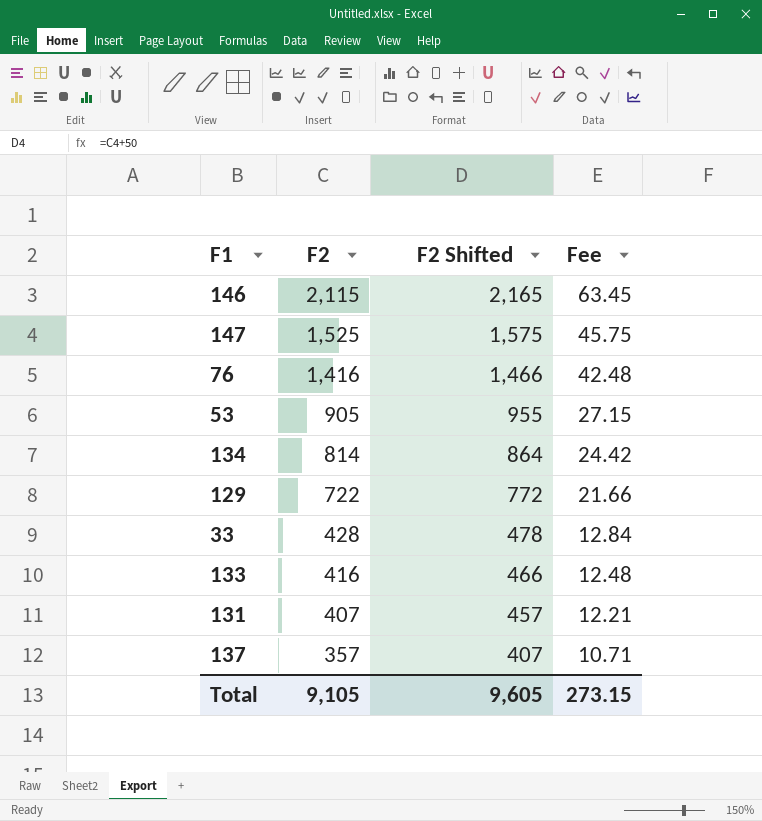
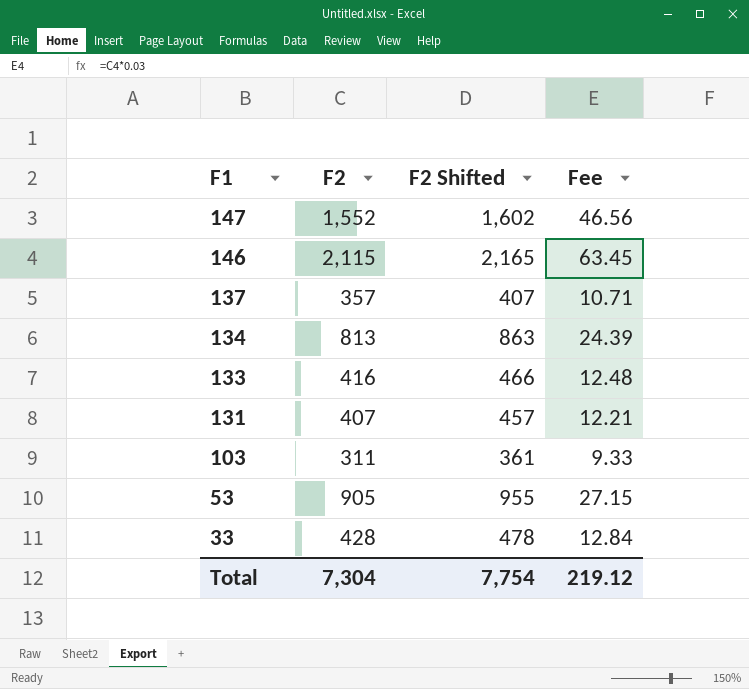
row order: F2 descending -> F1 descending
row 76: 1,416 | 1,466 | 42.48 -> none
row 129: 722 | 772 | 21.66 -> none
147 | F2: 1,525 -> 1,552
147 | F2 Shifted: 1,575 -> 1,602
147 | Fee: 45.75 -> 46.56
134 | F2: 814 -> 813
134 | F2 Shifted: 864 -> 863
134 | Fee: 24.42 -> 24.39
row 103: none -> 311 | 361 | 9.33
Total | F2: 9,105 -> 7,304
Total | F2 Shifted: 9,605 -> 7,754
Total | Fee: 273.15 -> 219.12

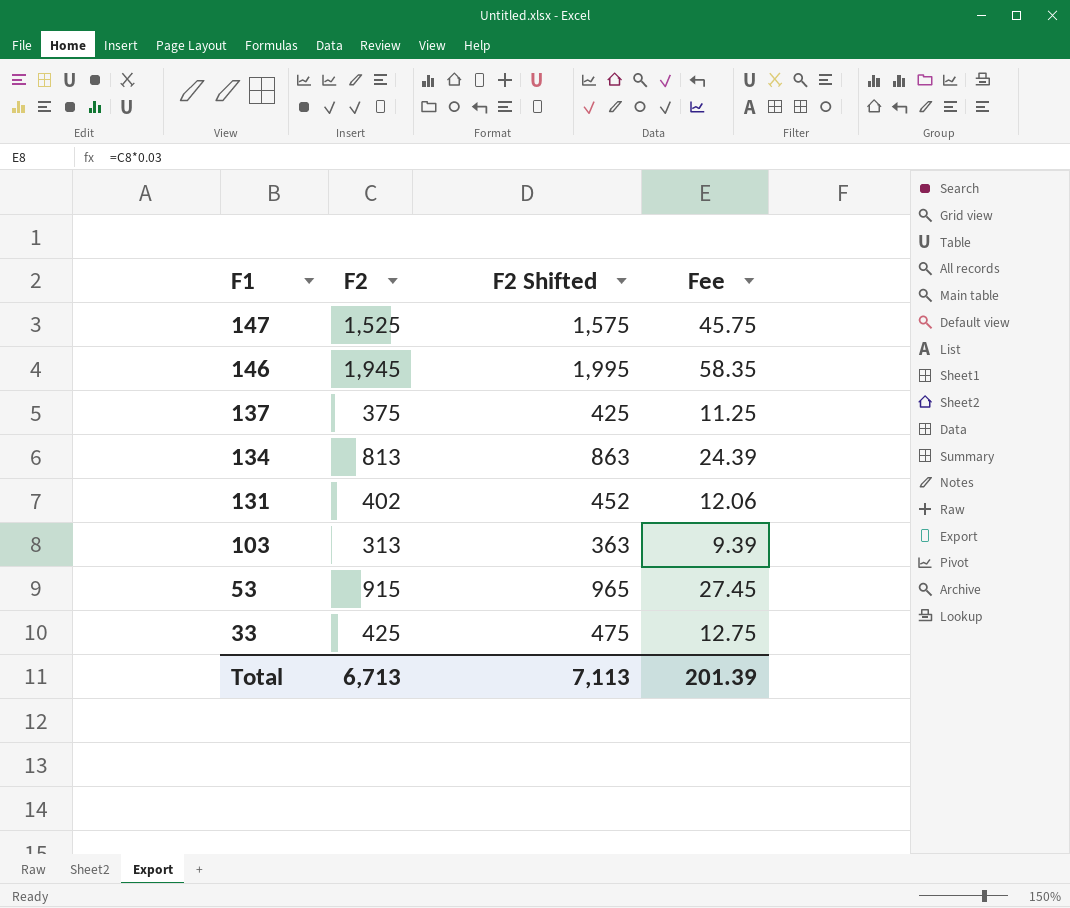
row 133: 416 | 466 | 12.48 -> none
147 | F2: 1,552 -> 1,525
147 | F2 Shifted: 1,602 -> 1,575
147 | Fee: 46.56 -> 45.75
146 | F2: 2,115 -> 1,945
146 | F2 Shifted: 2,165 -> 1,995
146 | Fee: 63.45 -> 58.35
137 | F2: 357 -> 375
137 | F2 Shifted: 407 -> 425
137 | Fee: 10.71 -> 11.25
131 | F2: 407 -> 402
131 | F2 Shifted: 457 -> 452
131 | Fee: 12.21 -> 12.06
103 | F2: 311 -> 313
103 | F2 Shifted: 361 -> 363
103 | Fee: 9.33 -> 9.39
53 | F2: 905 -> 915
53 | F2 Shifted: 955 -> 965
53 | Fee: 27.15 -> 27.45
33 | F2: 428 -> 425
33 | F2 Shifted: 478 -> 475
33 | Fee: 12.84 -> 12.75
Total | F2: 7,304 -> 6,713
Total | F2 Shifted: 7,754 -> 7,113
Total | Fee: 219.12 -> 201.39

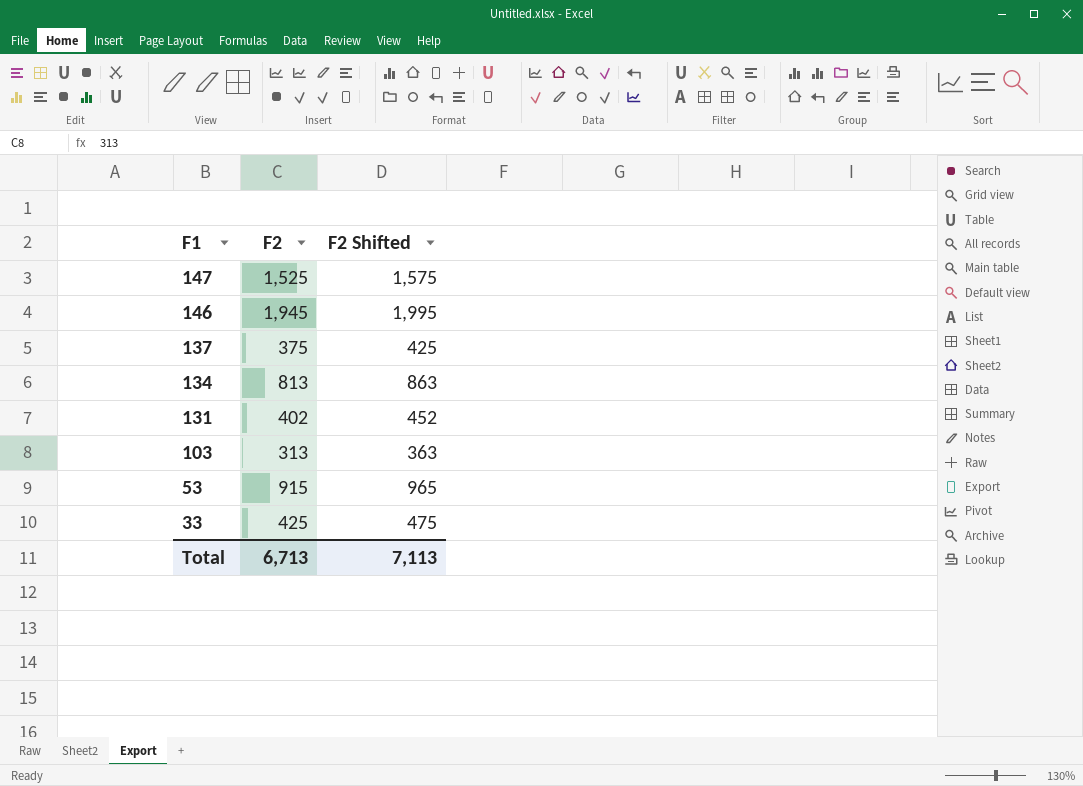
column Fee | formula: [F2] * 0.03 -> none

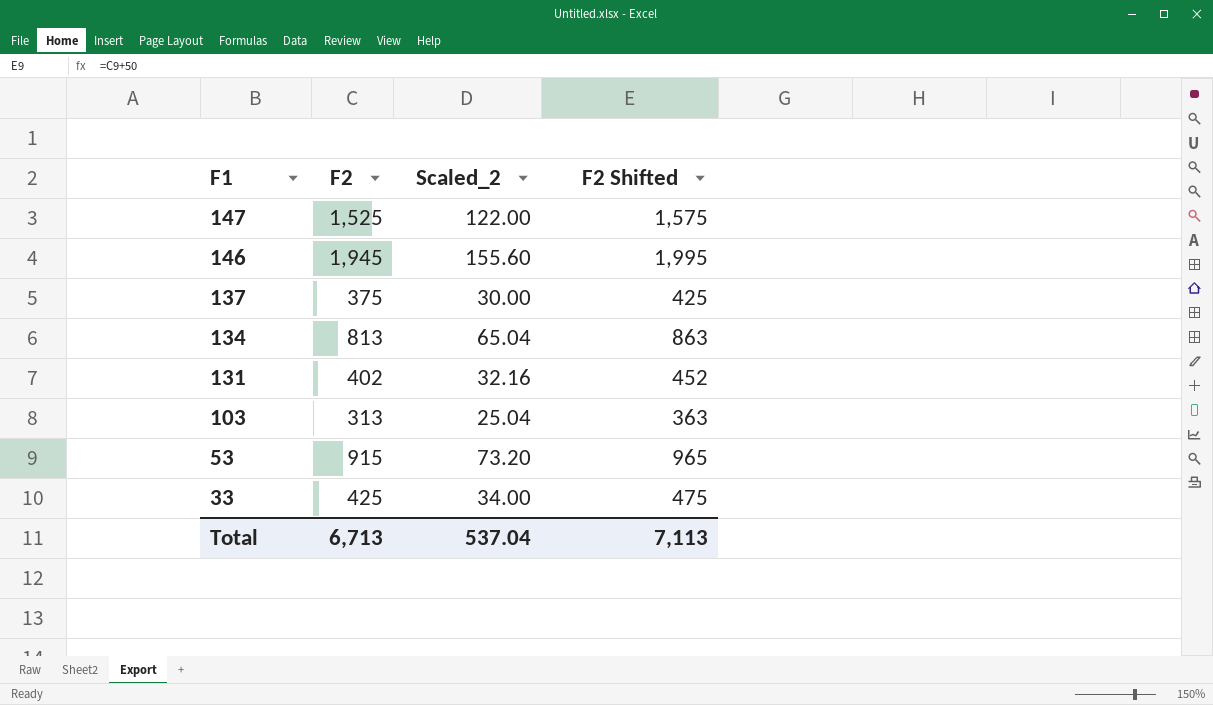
column Scaled_2 | formula: none -> [F2] * 0.08

